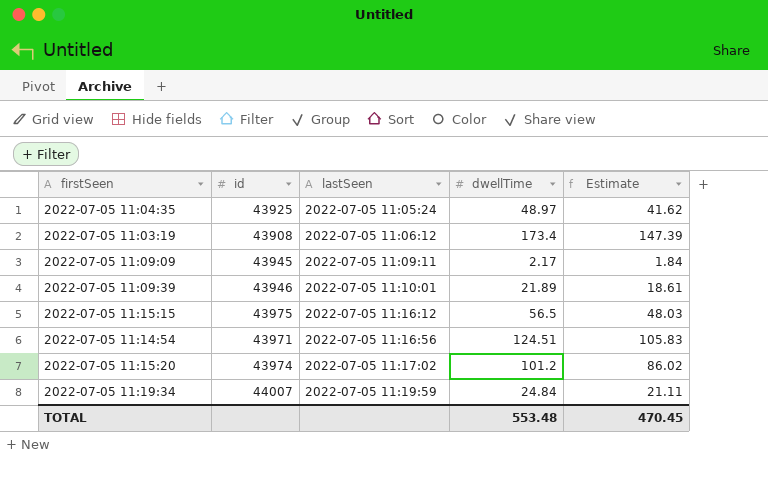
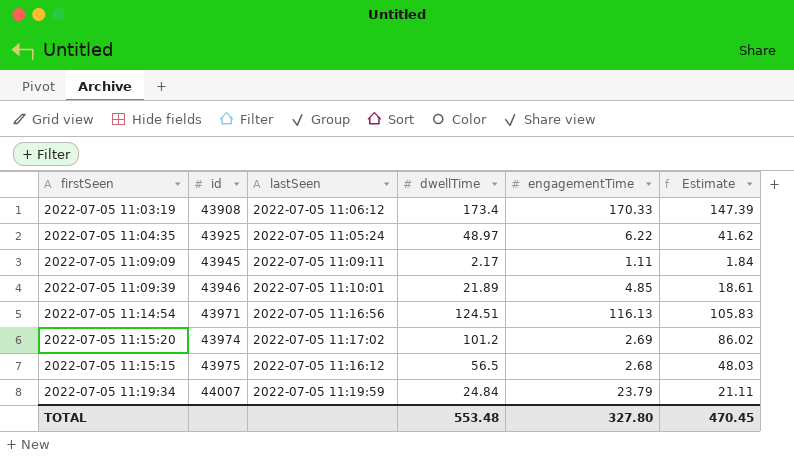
row order: lastSeen ascending -> id ascending
column engagementTime | position: none -> 5

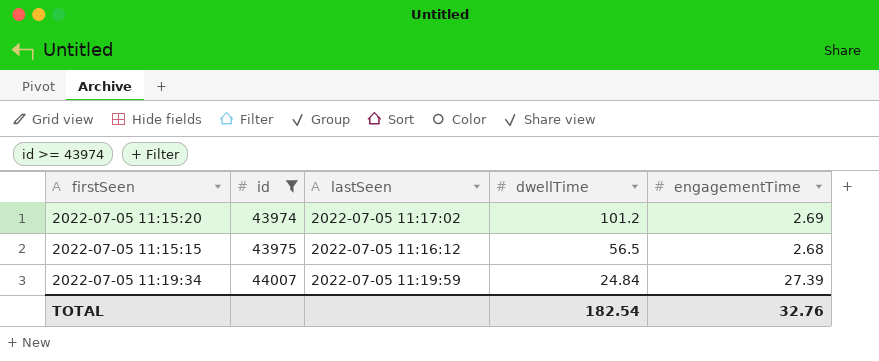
filter: none -> id >= 43974
column Estimate | formula: [dwellTime] * 0.85 -> none
2022-07-05 11:19:34 | engagementTime: 23.79 -> 27.39
TOTAL | dwellTime: 553.48 -> 182.54
TOTAL | engagementTime: 327.80 -> 32.76

